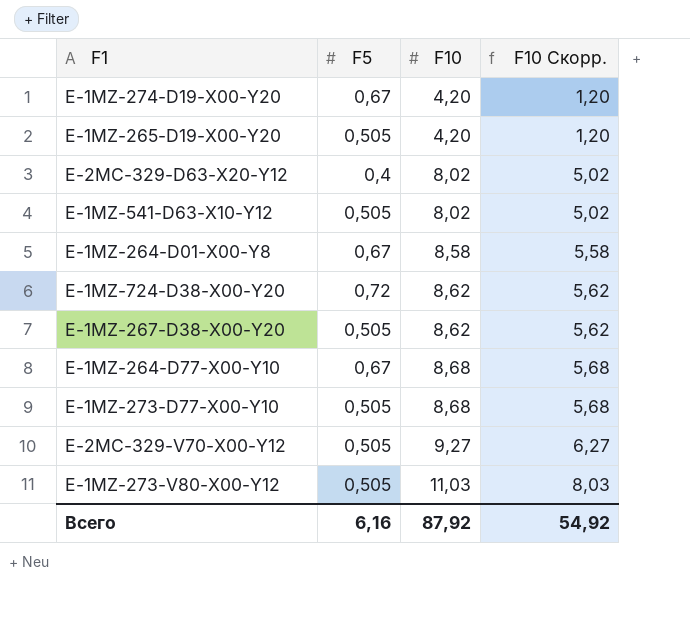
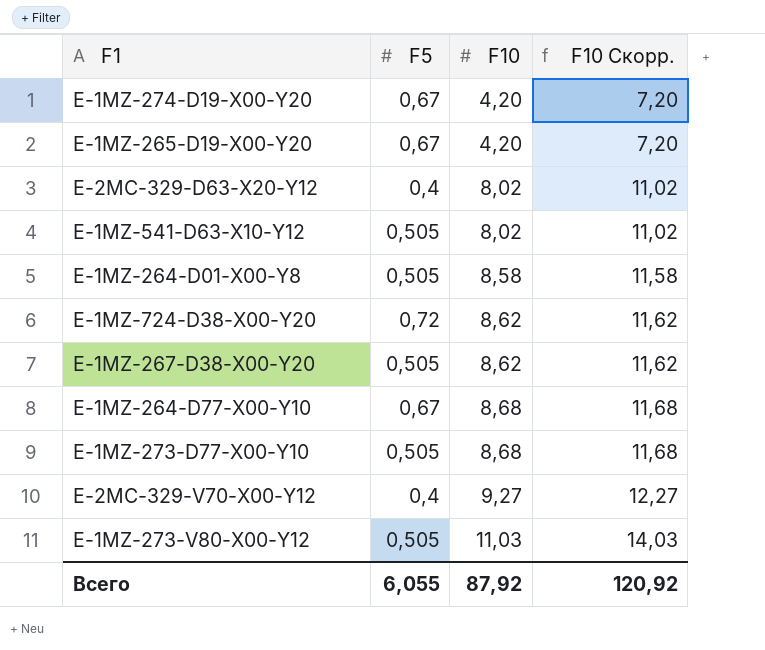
column F10 Скорр. | formula: [F10] - 3 -> [F10] + 3
E-1MZ-265-D19-X00-Y20 | F5: 0,505 -> 0,67
E-1MZ-264-D01-X00-Y8 | F5: 0,67 -> 0,505
E-2MC-329-V70-X00-Y12 | F5: 0,505 -> 0,4
Всего | F5: 6,16 -> 6,055
Всего | F10 Скорр.: 54,92 -> 120,92

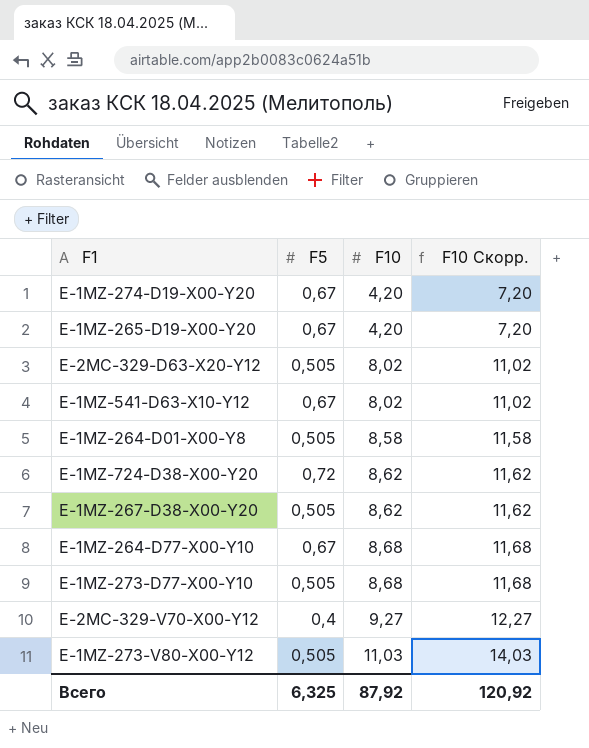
E-2MC-329-D63-X20-Y12 | F5: 0,4 -> 0,505
E-1MZ-541-D63-X10-Y12 | F5: 0,505 -> 0,67
Всего | F5: 6,055 -> 6,325

